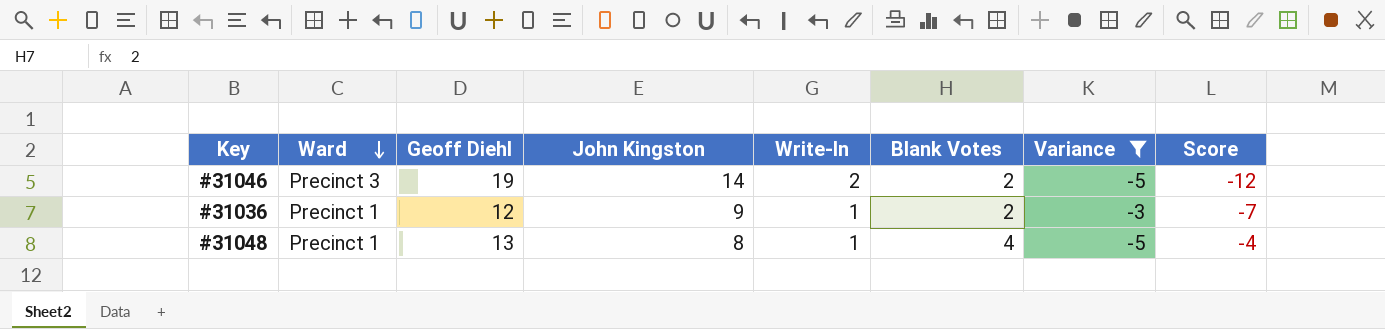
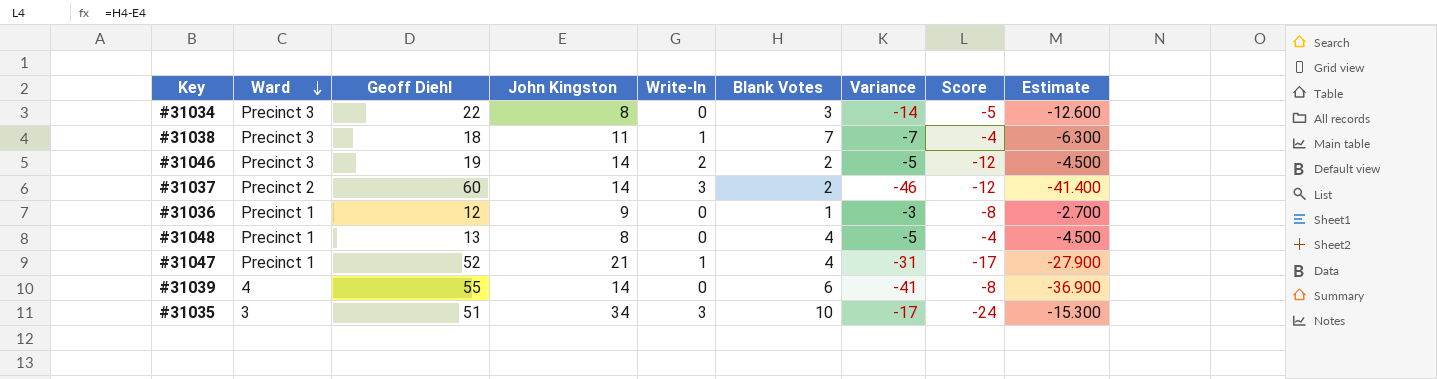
filter: Variance >= -5 -> none
column Estimate | formula: none -> [Variance] * 0.9
#31036 | Write-In: 1 -> 0
#31036 | Blank Votes: 2 -> 1
#31036 | Score: -7 -> -8
#31048 | Write-In: 1 -> 0

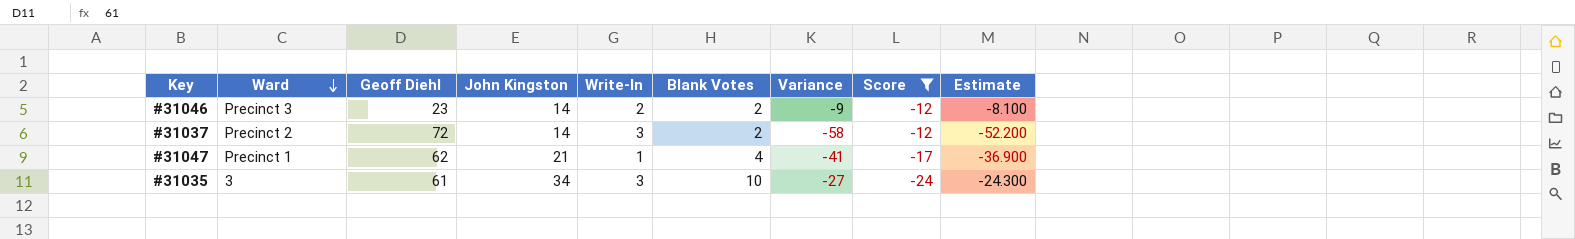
filter: none -> Score <= -12
#31046 | Geoff Diehl: 19 -> 23
#31046 | Variance: -5 -> -9
#31046 | Estimate: -4.500 -> -8.100
#31037 | Geoff Diehl: 60 -> 72
#31037 | Variance: -46 -> -58
#31037 | Estimate: -41.400 -> -52.200
#31047 | Geoff Diehl: 52 -> 62
#31047 | Variance: -31 -> -41
#31047 | Estimate: -27.900 -> -36.900
#31035 | Geoff Diehl: 51 -> 61
#31035 | Variance: -17 -> -27
#31035 | Estimate: -15.300 -> -24.300

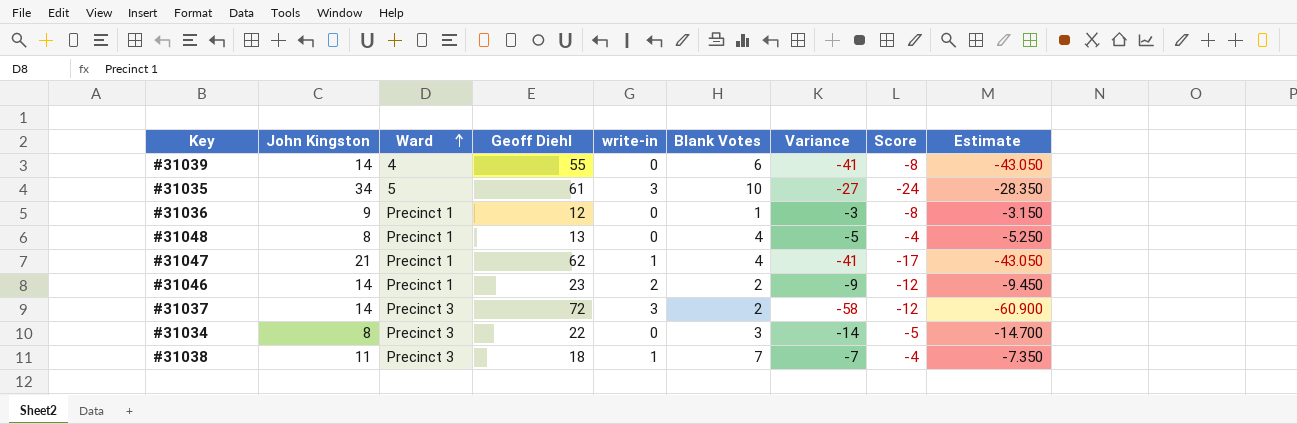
filter: Score <= -12 -> none
row order: Ward descending -> Ward ascending
column John Kingston | position: 4 -> 2
column name: Write-In -> write-in
column Estimate | formula: [Variance] * 0.9 -> [Variance] * 1.05
#31035 | Ward: 3 -> 5
#31046 | Ward: Precinct 3 -> Precinct 1
#31037 | Ward: Precinct 2 -> Precinct 3

